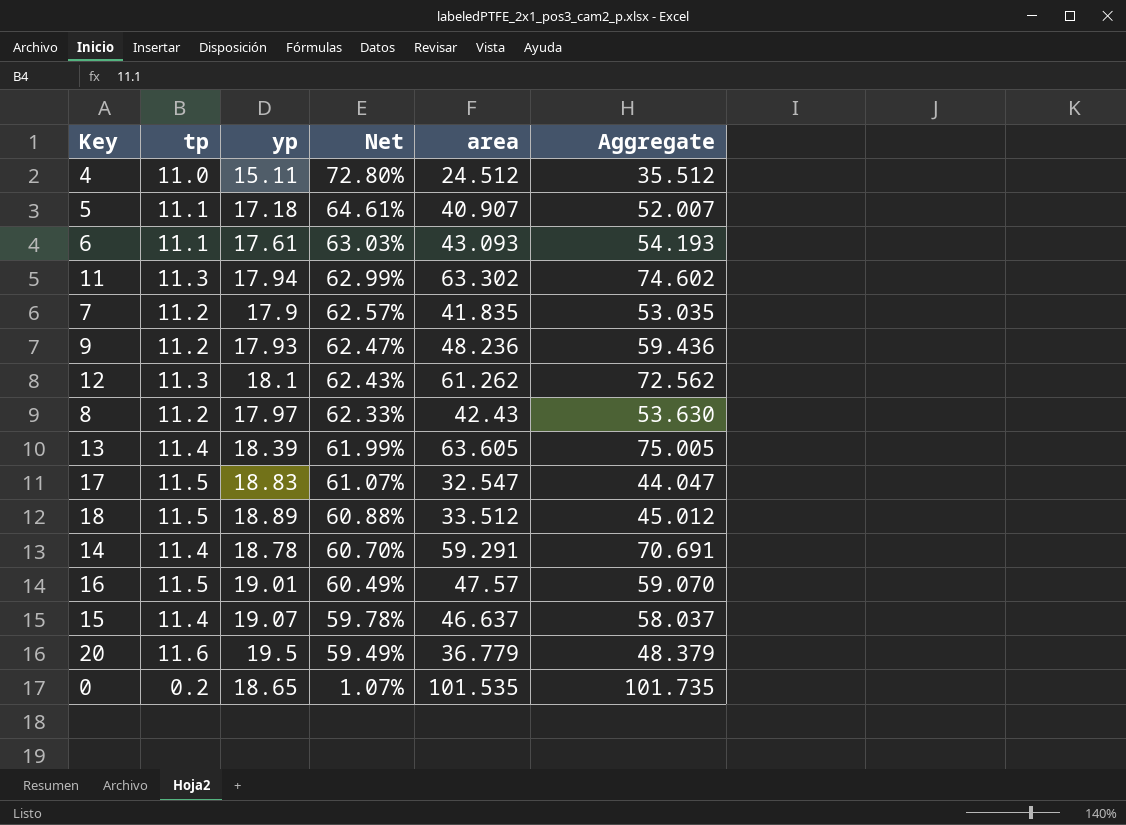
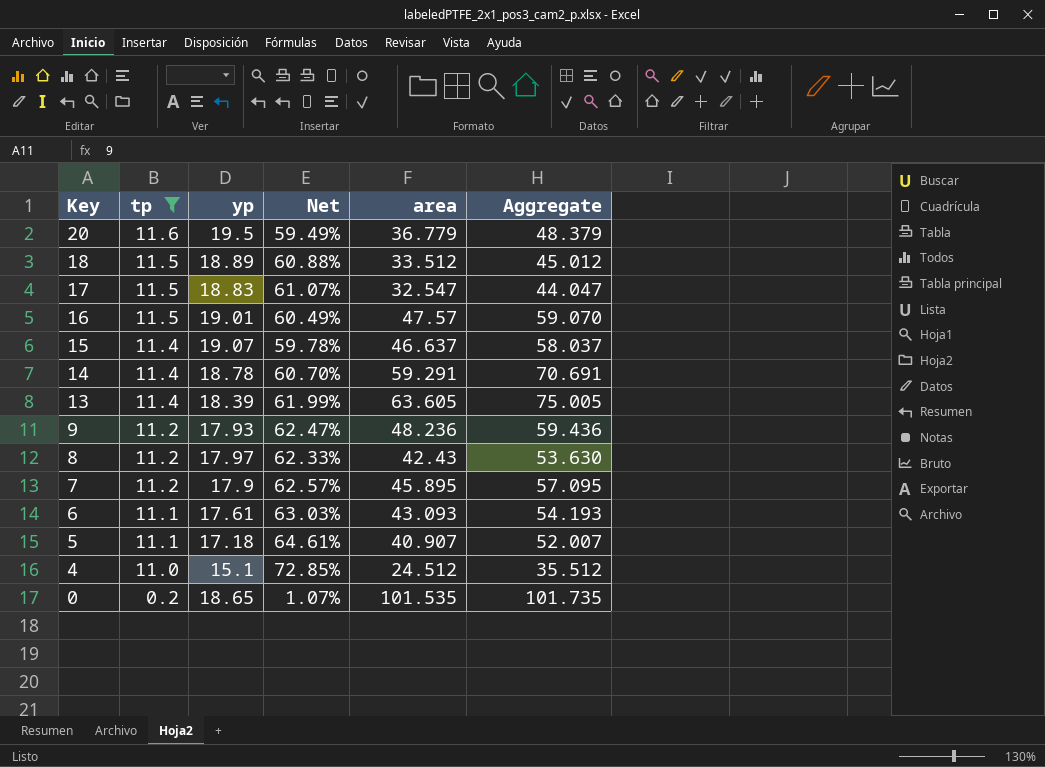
filter: none -> tp != 11.3
row order: Net descending -> Key descending
7 | area: 41.835 -> 45.895
7 | Aggregate: 53.035 -> 57.095
4 | yp: 15.11 -> 15.1
4 | Net: 72.80% -> 72.85%

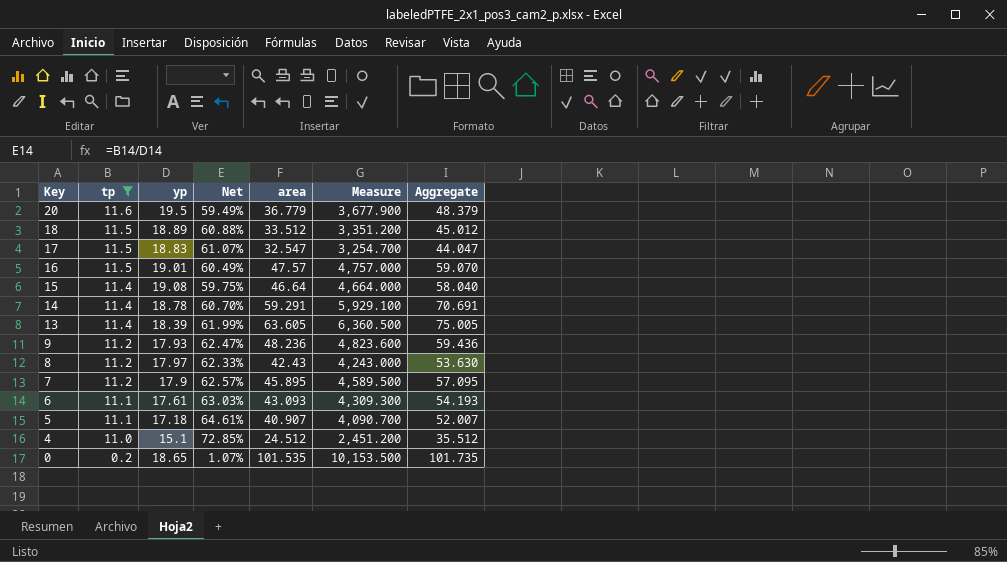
column Measure | formula: none -> [area] * 100
15 | yp: 19.07 -> 19.08
15 | Net: 59.78% -> 59.75%
15 | area: 46.637 -> 46.64
15 | Aggregate: 58.037 -> 58.040

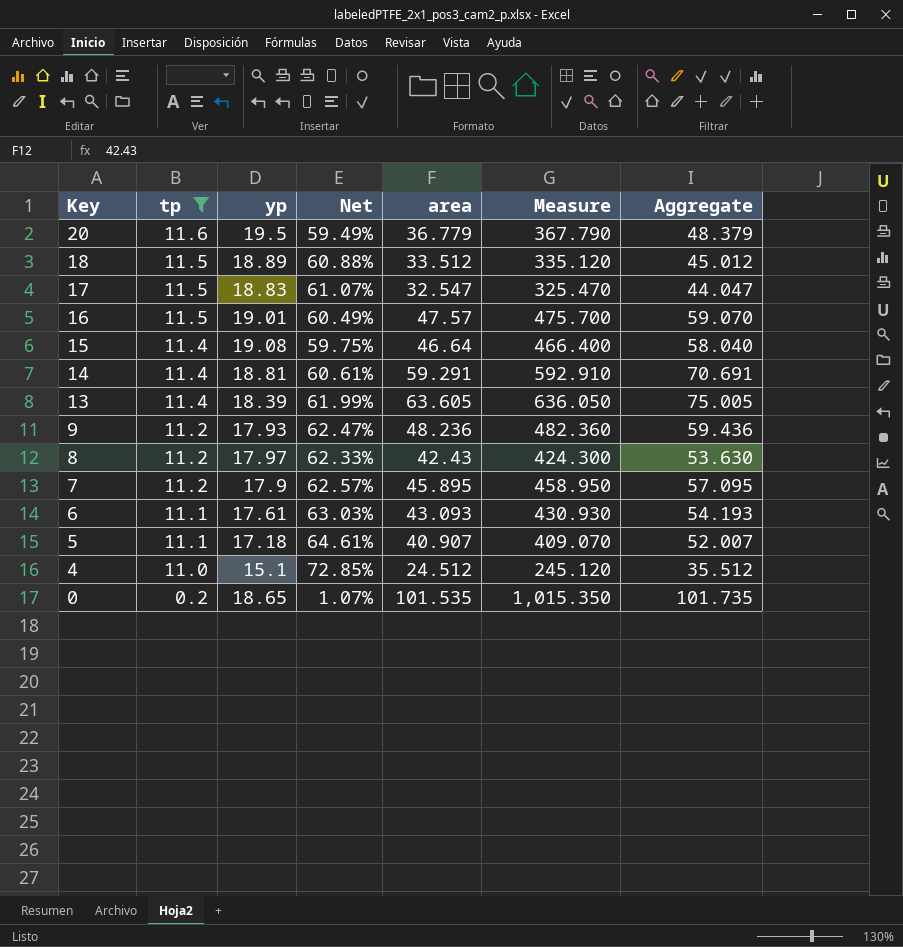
column Measure | formula: [area] * 100 -> [area] * 10
14 | yp: 18.78 -> 18.81
14 | Net: 60.70% -> 60.61%

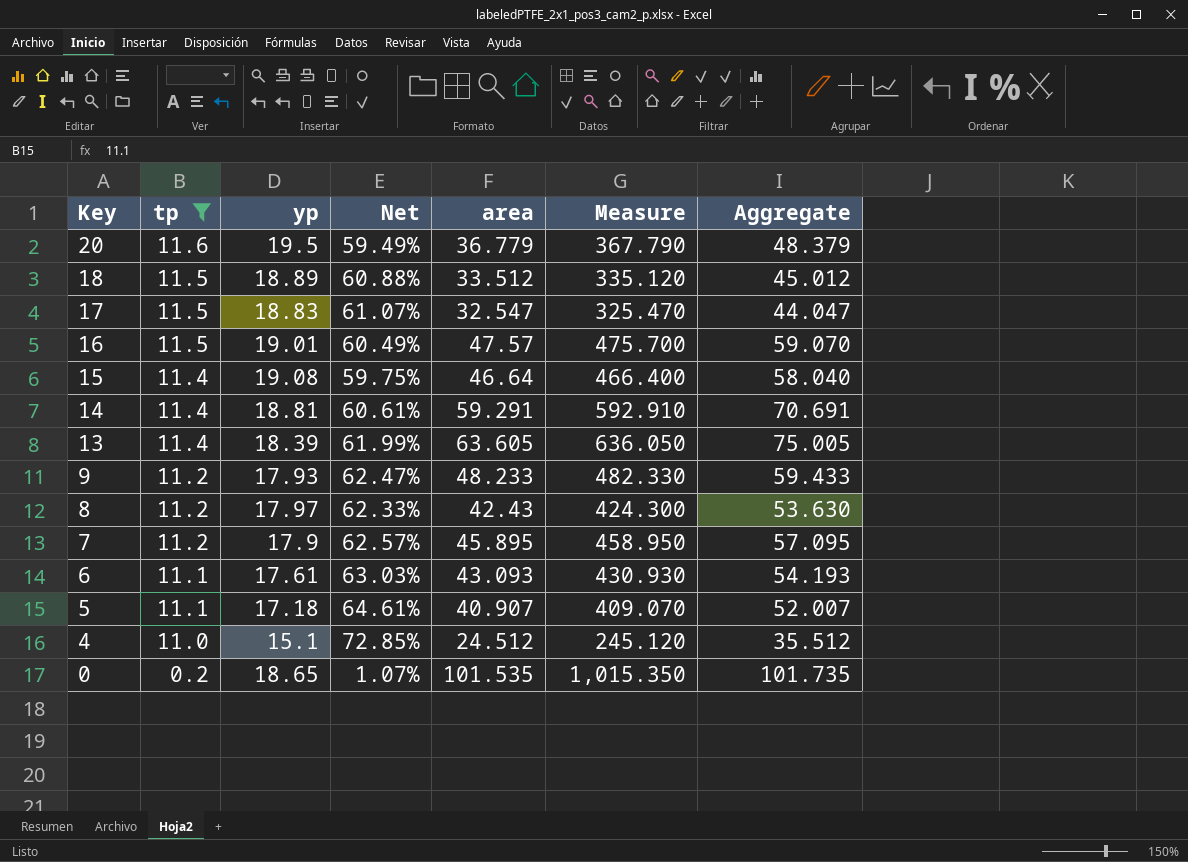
9 | area: 48.236 -> 48.233
9 | Measure: 482.360 -> 482.330
9 | Aggregate: 59.436 -> 59.433

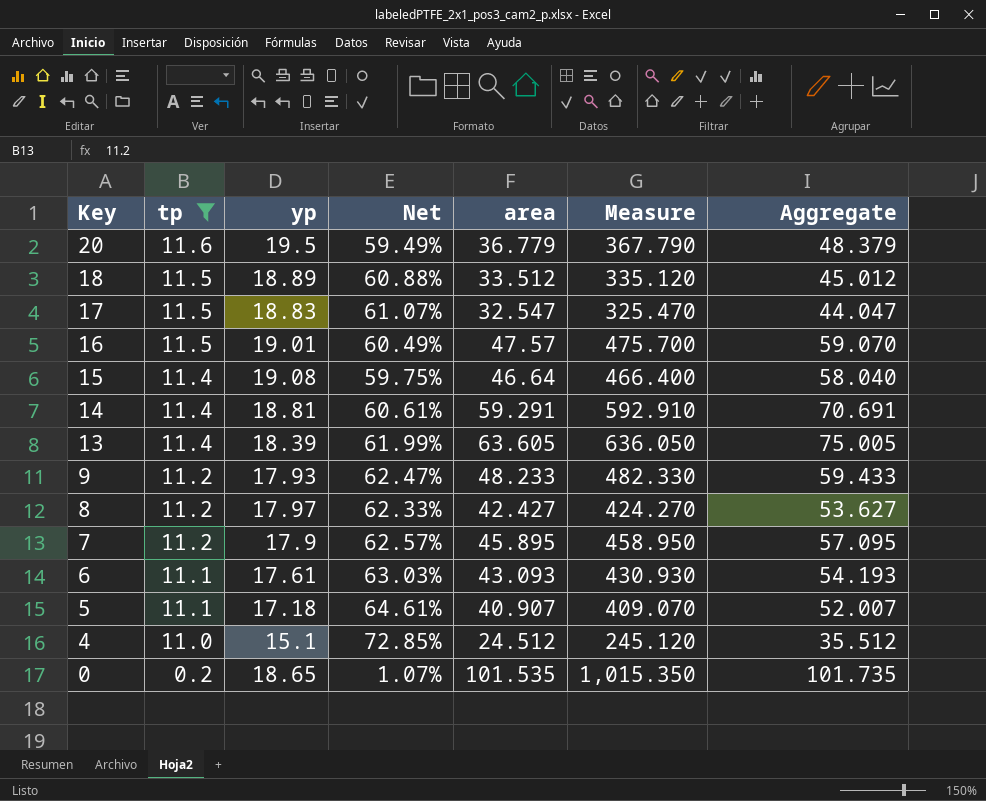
8 | area: 42.43 -> 42.427
8 | Measure: 424.300 -> 424.270
8 | Aggregate: 53.630 -> 53.627

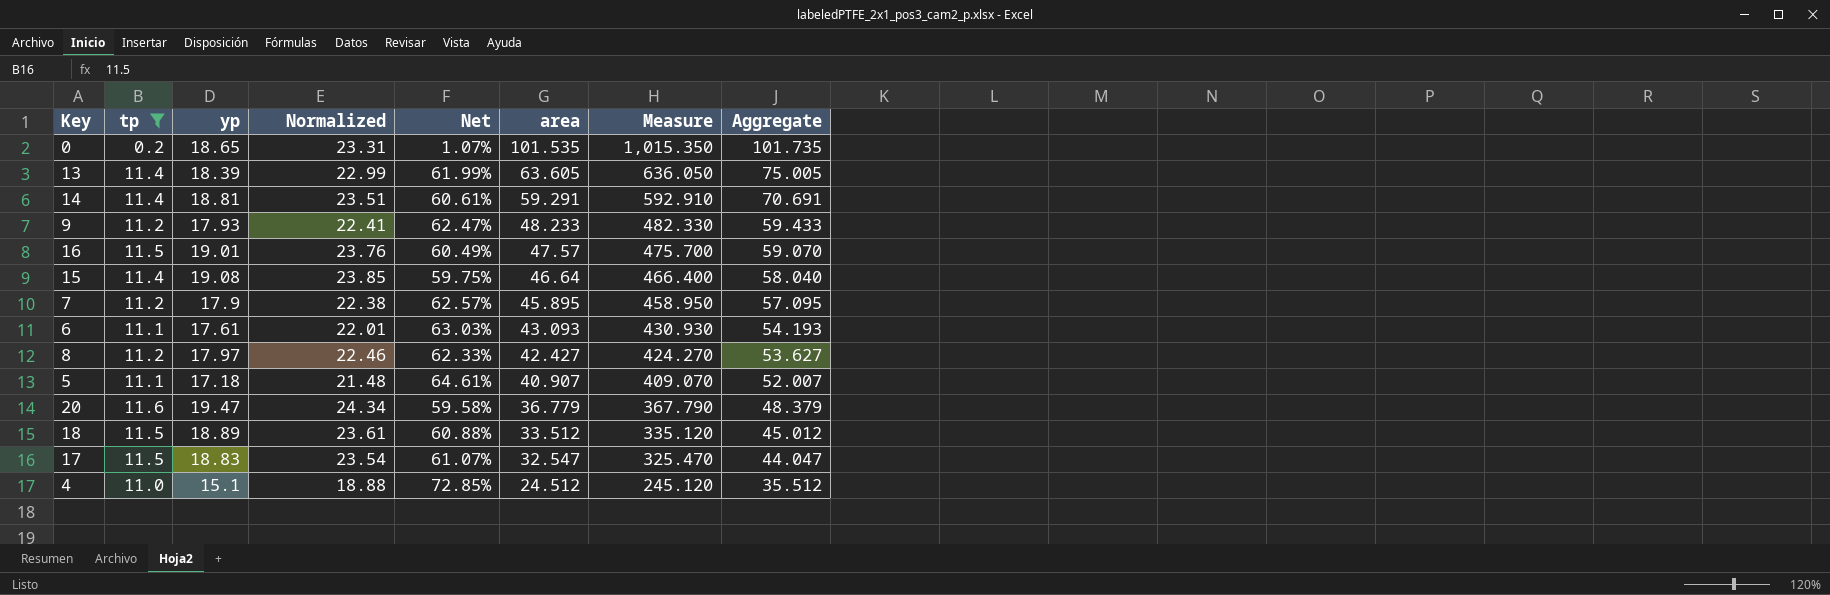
row order: Key descending -> area descending
column Normalized | formula: none -> [yp] * 1.25
20 | yp: 19.5 -> 19.47
20 | Net: 59.49% -> 59.58%

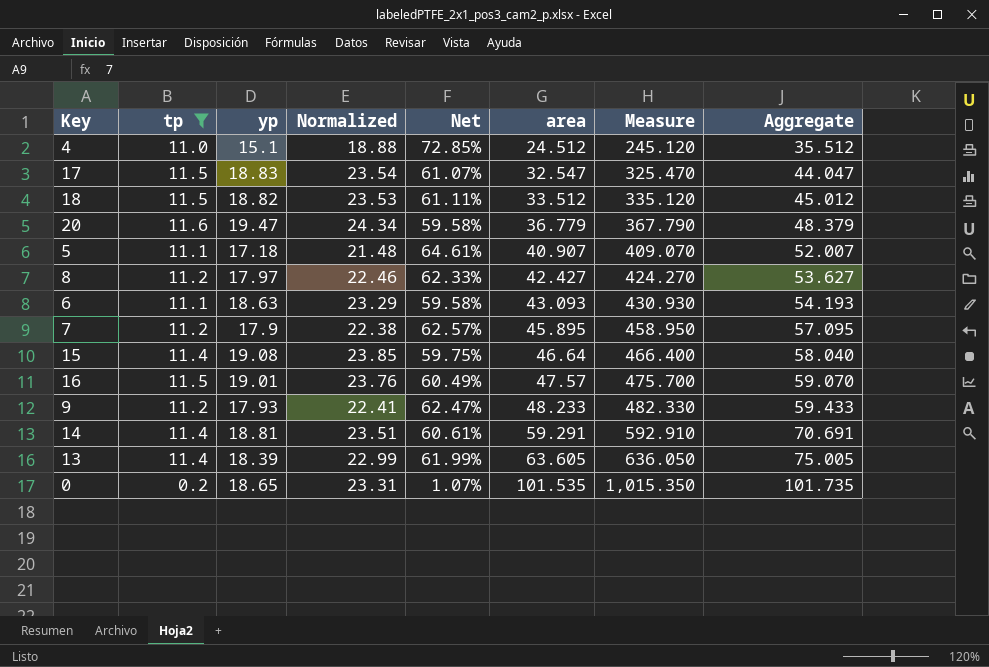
row order: area descending -> area ascending
18 | yp: 18.89 -> 18.82
18 | Normalized: 23.61 -> 23.53
18 | Net: 60.88% -> 61.11%
6 | yp: 17.61 -> 18.63
6 | Normalized: 22.01 -> 23.29
6 | Net: 63.03% -> 59.58%

